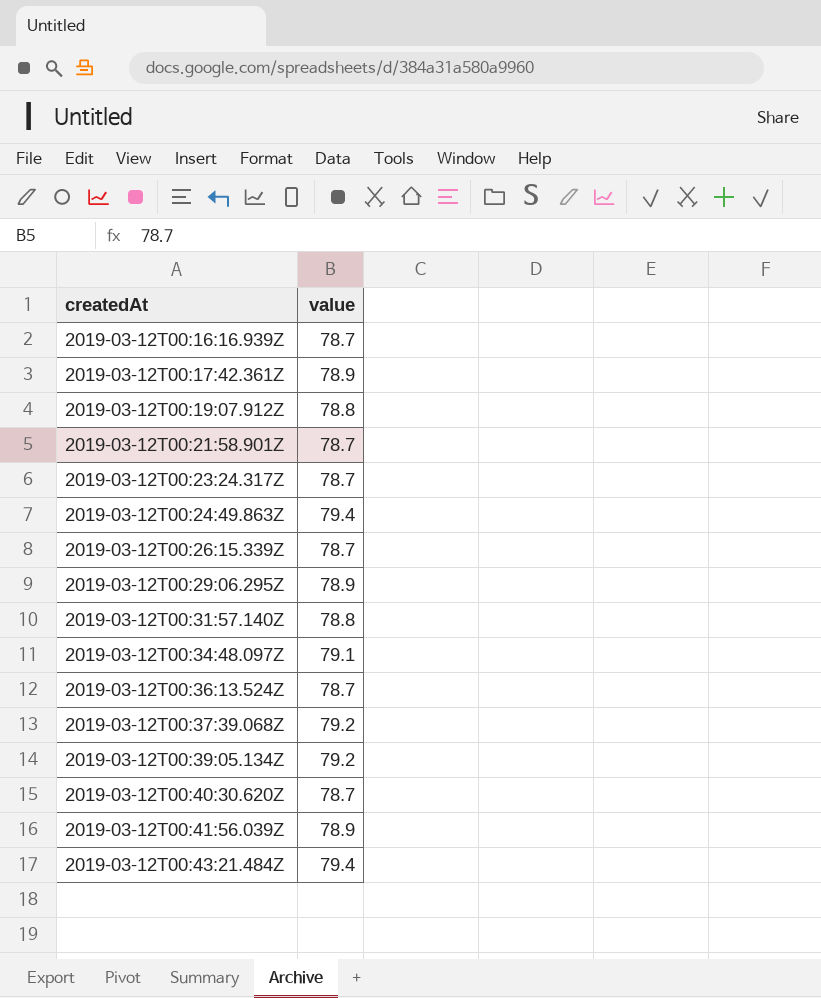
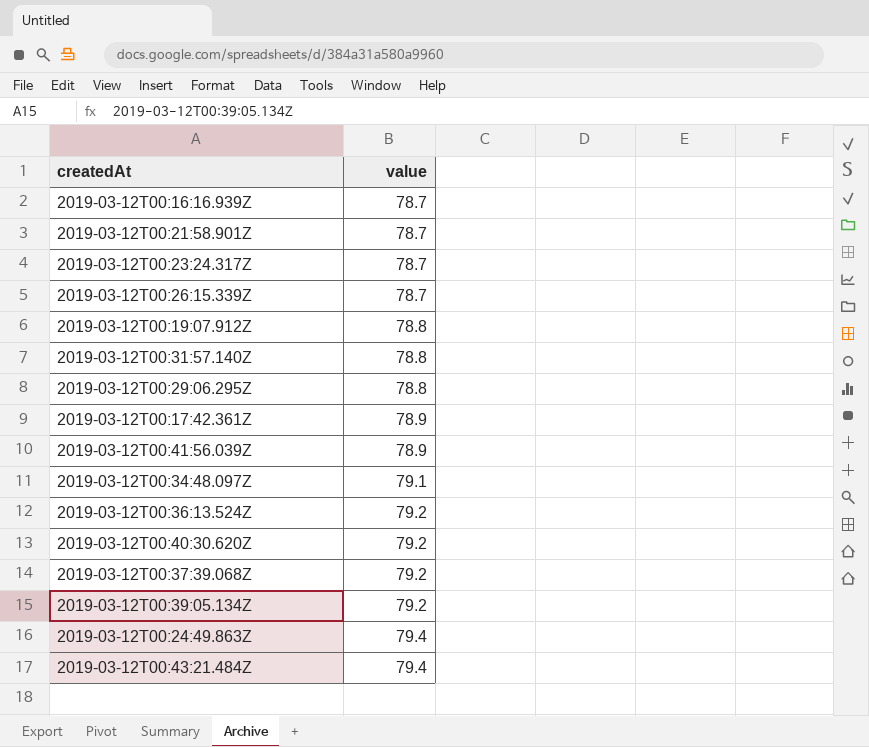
row order: createdAt ascending -> value ascending
2019-03-12T00:29:06.295Z | value: 78.9 -> 78.8
2019-03-12T00:36:13.524Z | value: 78.7 -> 79.2
2019-03-12T00:40:30.620Z | value: 78.7 -> 79.2

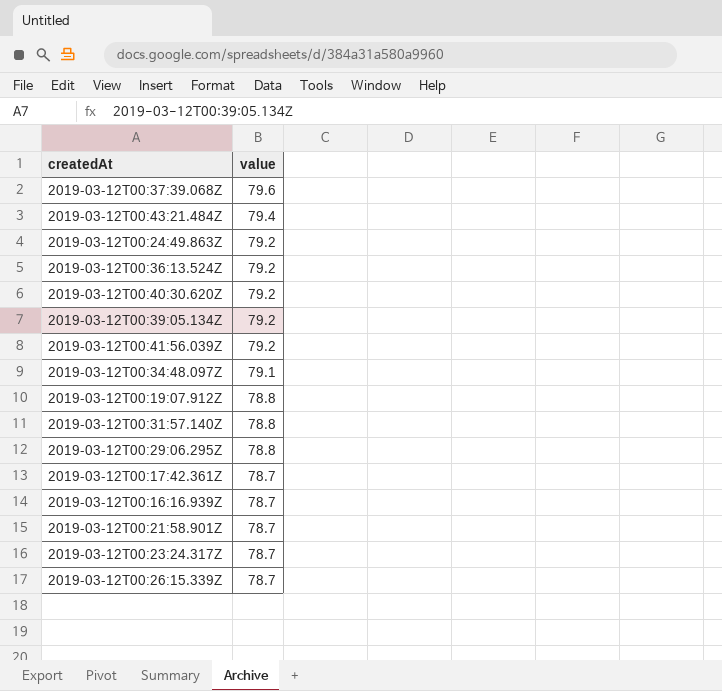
row order: value ascending -> value descending
2019-03-12T00:37:39.068Z | value: 79.2 -> 79.6
2019-03-12T00:24:49.863Z | value: 79.4 -> 79.2
2019-03-12T00:41:56.039Z | value: 78.9 -> 79.2
2019-03-12T00:17:42.361Z | value: 78.9 -> 78.7

